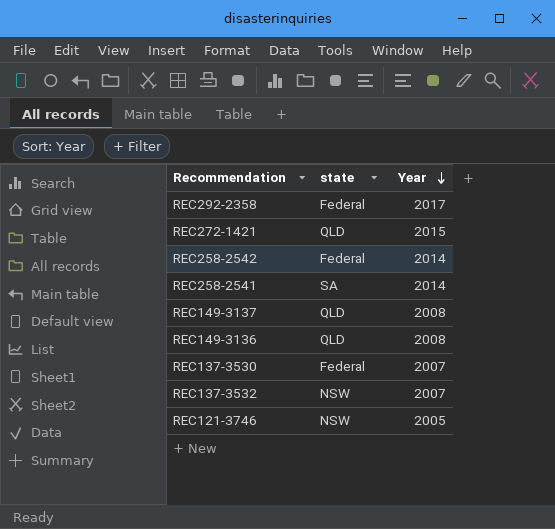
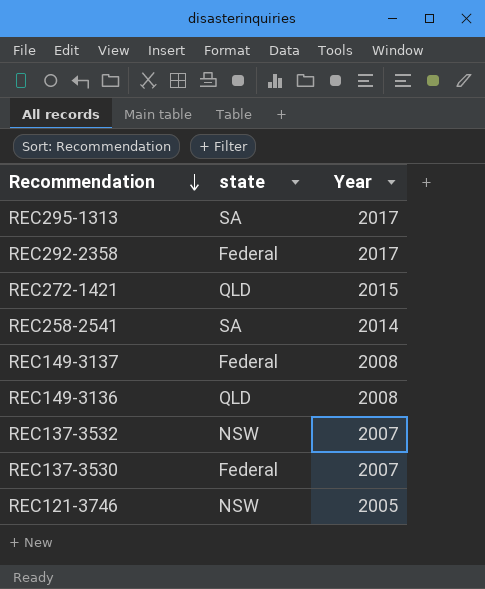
row order: Year descending -> Recommendation descending
row REC258-2542: Federal | 2014 -> none
row REC295-1313: none -> SA | 2017
REC149-3137 | state: QLD -> Federal

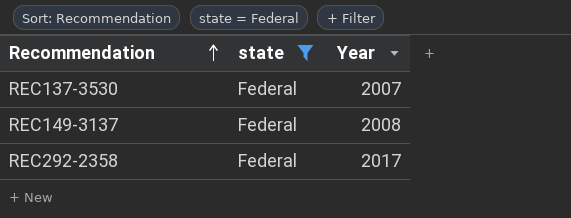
filter: none -> state = Federal
row order: Recommendation descending -> Recommendation ascending

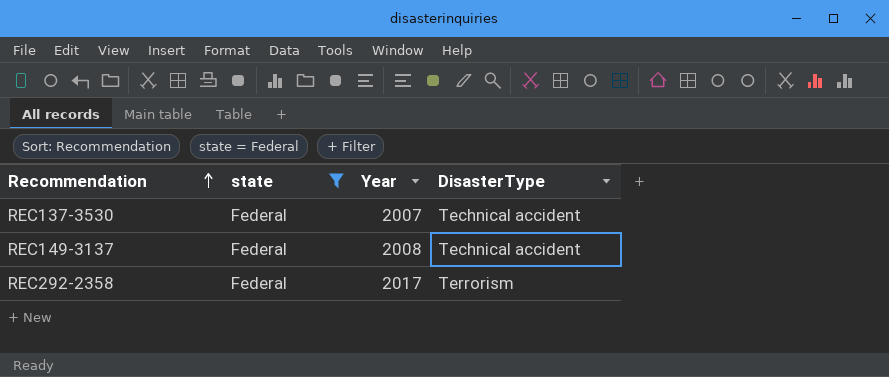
column DisasterType | position: none -> 4

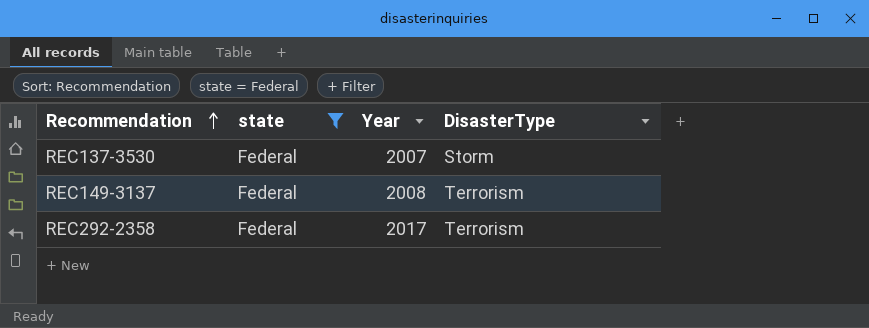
REC137-3530 | DisasterType: Technical accident -> Storm
REC149-3137 | DisasterType: Technical accident -> Terrorism

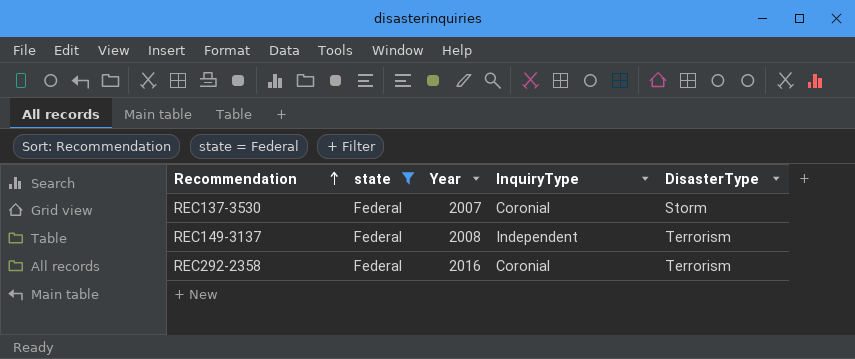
column InquiryType | position: none -> 4
REC292-2358 | Year: 2017 -> 2016

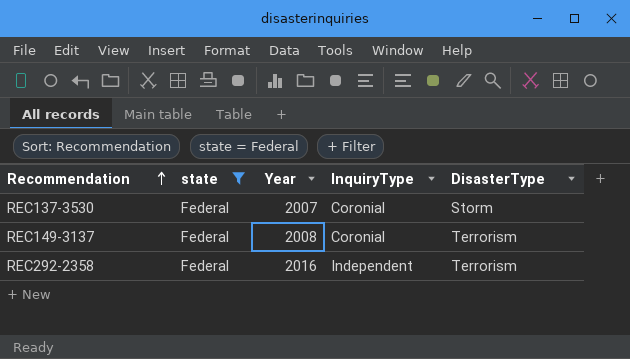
REC149-3137 | InquiryType: Independent -> Coronial
REC292-2358 | InquiryType: Coronial -> Independent

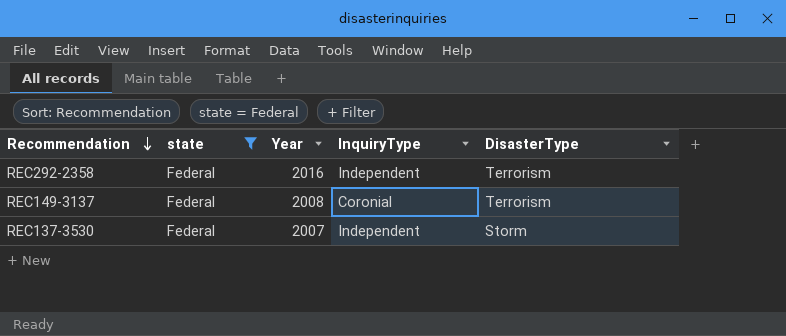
row order: Recommendation ascending -> Recommendation descending
REC137-3530 | InquiryType: Coronial -> Independent

